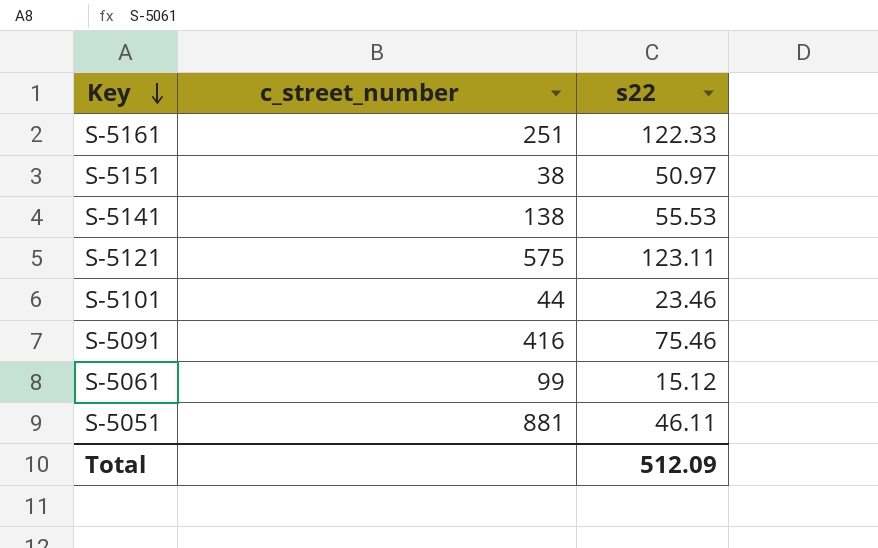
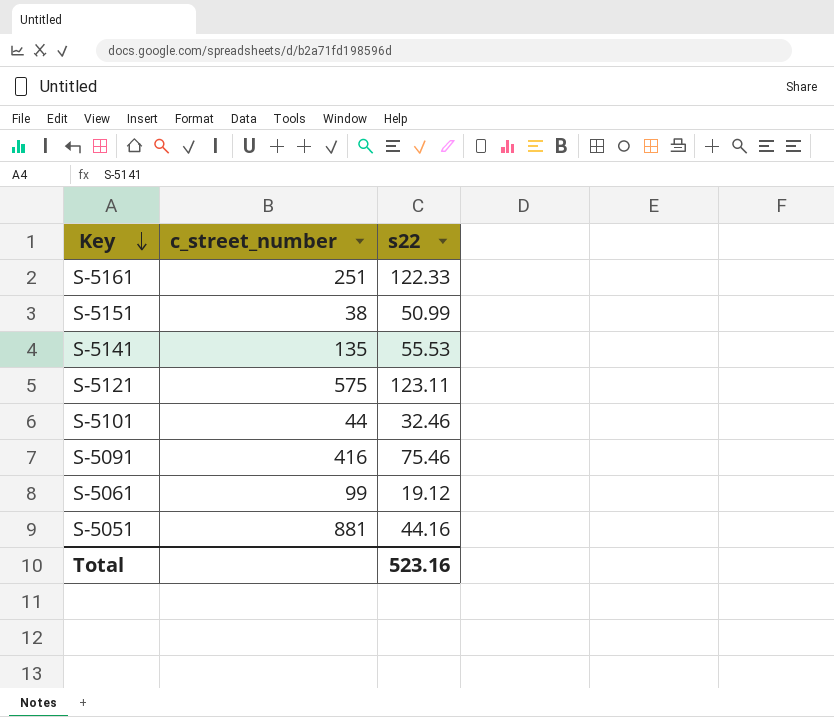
S-5151 | s22: 50.97 -> 50.99
S-5141 | c_street_number: 138 -> 135
S-5101 | s22: 23.46 -> 32.46
S-5061 | s22: 15.12 -> 19.12
S-5051 | s22: 46.11 -> 44.16
Total | s22: 512.09 -> 523.16

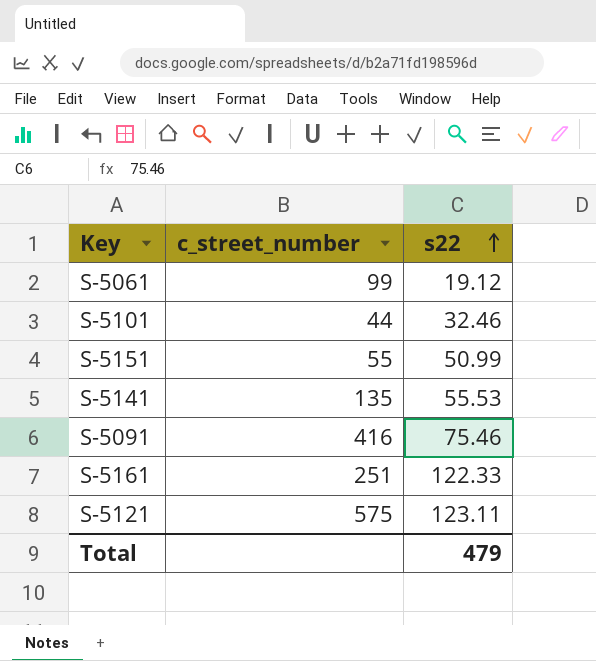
row order: Key descending -> s22 ascending
row S-5051: 881 | 44.16 -> none
S-5151 | c_street_number: 38 -> 55
Total | s22: 523.16 -> 479

